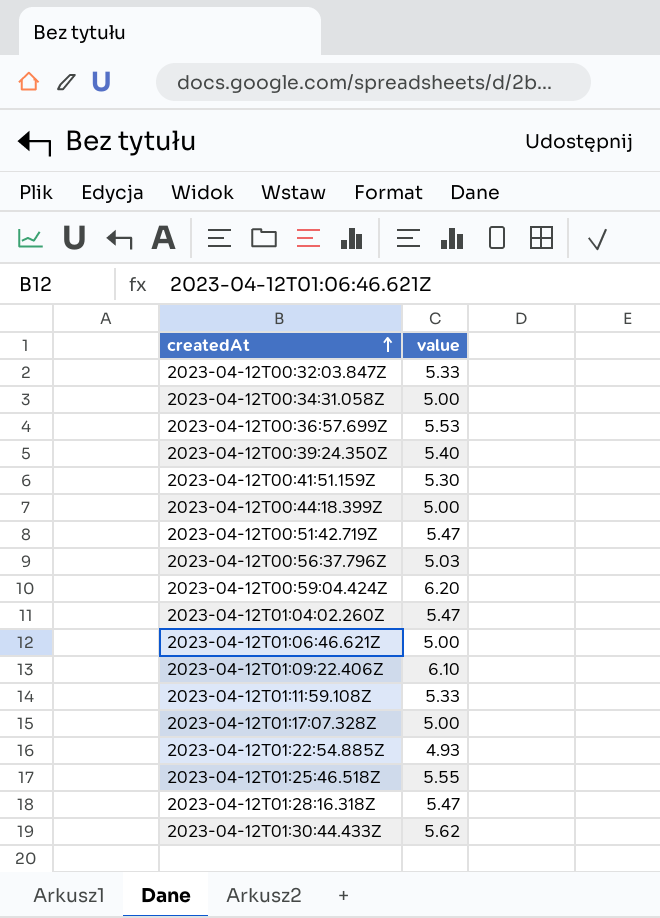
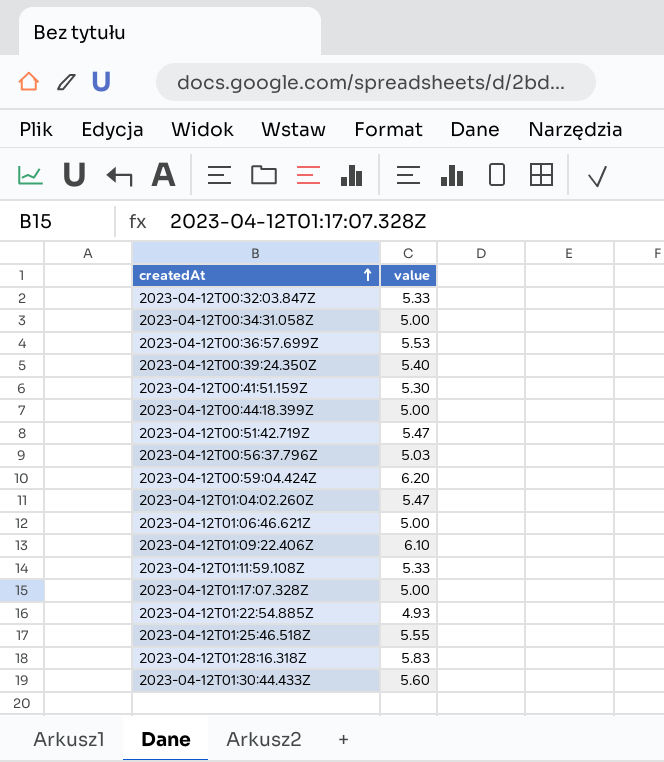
2023-04-12T01:28:16.318Z | value: 5.47 -> 5.83
2023-04-12T01:30:44.433Z | value: 5.62 -> 5.60

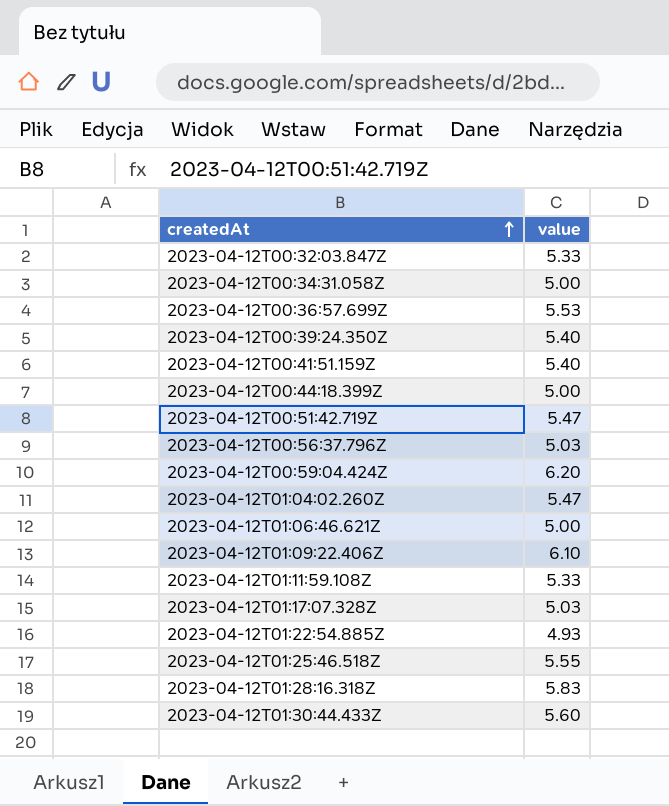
2023-04-12T00:41:51.159Z | value: 5.30 -> 5.40
2023-04-12T01:17:07.328Z | value: 5.00 -> 5.03

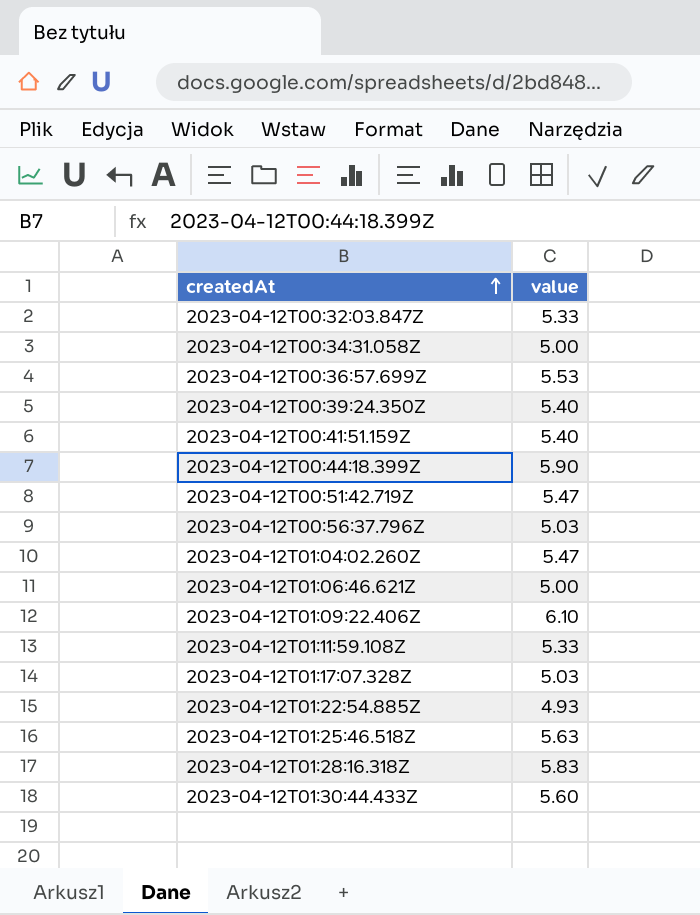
row 2023-04-12T00:59:04.424Z: 6.20 -> none
2023-04-12T00:44:18.399Z | value: 5.00 -> 5.90
2023-04-12T01:25:46.518Z | value: 5.55 -> 5.63

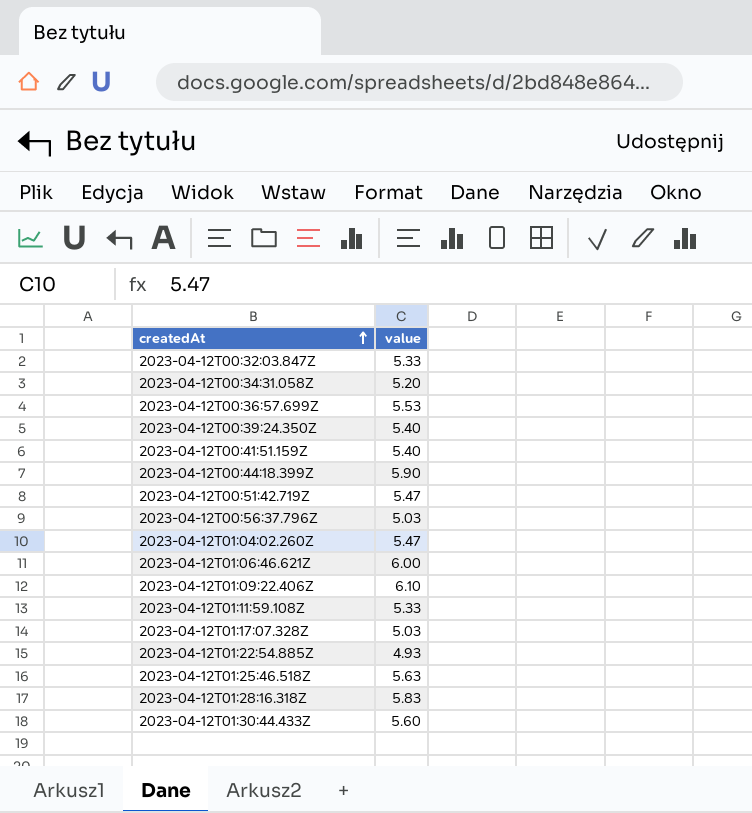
2023-04-12T00:34:31.058Z | value: 5.00 -> 5.20
2023-04-12T01:06:46.621Z | value: 5.00 -> 6.00

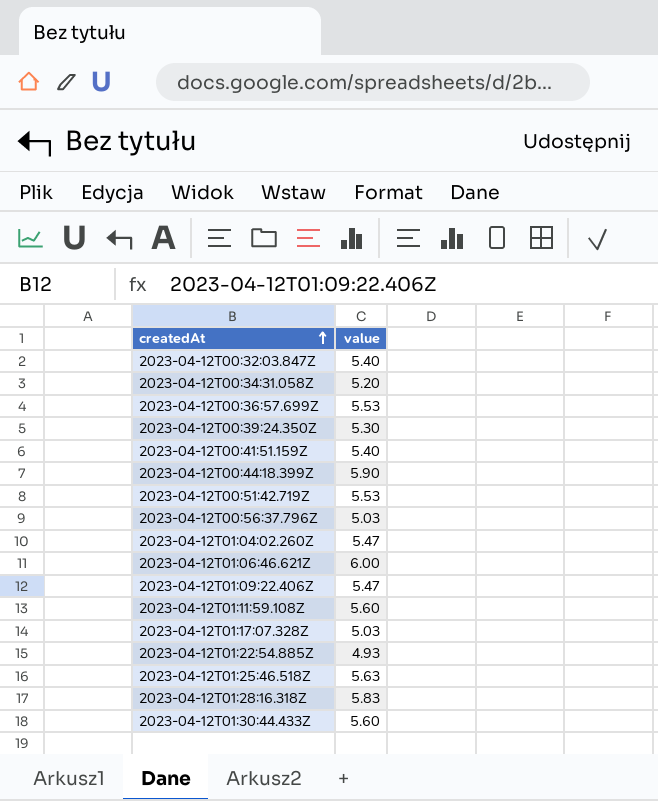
2023-04-12T00:32:03.847Z | value: 5.33 -> 5.40
2023-04-12T00:39:24.350Z | value: 5.40 -> 5.30
2023-04-12T00:51:42.719Z | value: 5.47 -> 5.53
2023-04-12T01:09:22.406Z | value: 6.10 -> 5.47
2023-04-12T01:11:59.108Z | value: 5.33 -> 5.60

